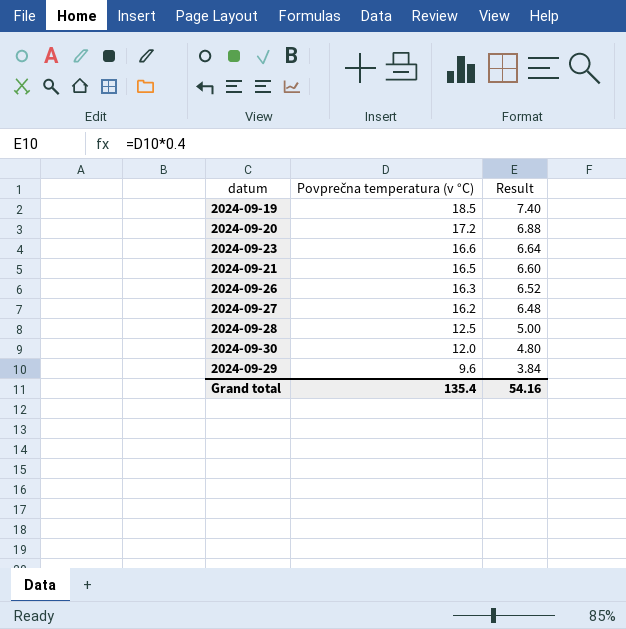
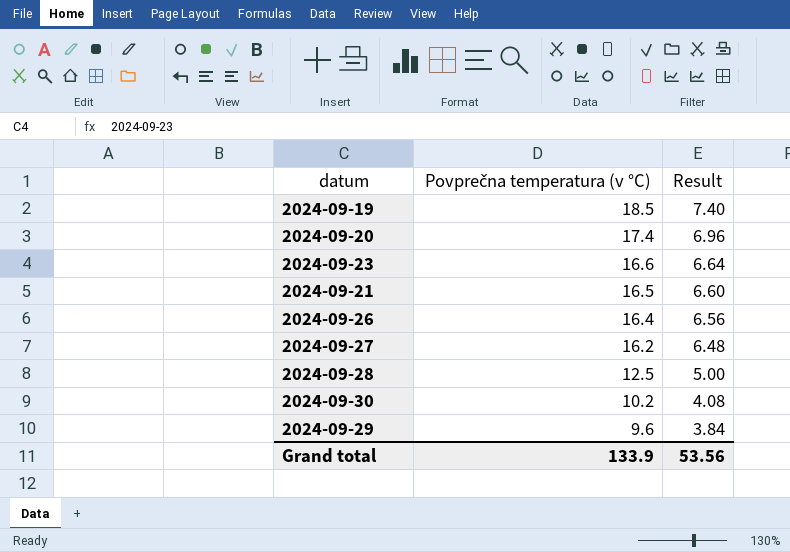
2024-09-20 | Povprečna temperatura (v °C): 17.2 -> 17.4
2024-09-20 | Result: 6.88 -> 6.96
2024-09-26 | Povprečna temperatura (v °C): 16.3 -> 16.4
2024-09-26 | Result: 6.52 -> 6.56
2024-09-30 | Povprečna temperatura (v °C): 12.0 -> 10.2
2024-09-30 | Result: 4.80 -> 4.08
Grand total | Povprečna temperatura (v °C): 135.4 -> 133.9
Grand total | Result: 54.16 -> 53.56

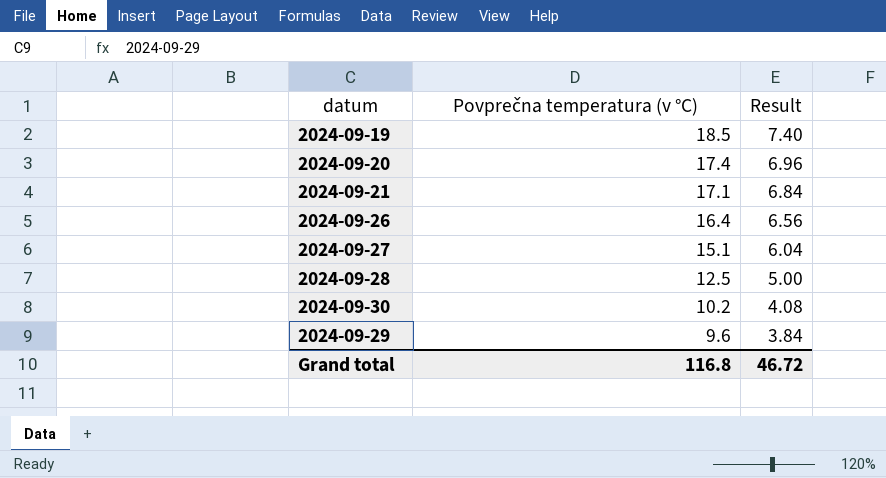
row 2024-09-23: 16.6 | 6.64 -> none
2024-09-21 | Povprečna temperatura (v °C): 16.5 -> 17.1
2024-09-21 | Result: 6.60 -> 6.84
2024-09-27 | Povprečna temperatura (v °C): 16.2 -> 15.1
2024-09-27 | Result: 6.48 -> 6.04
Grand total | Povprečna temperatura (v °C): 133.9 -> 116.8
Grand total | Result: 53.56 -> 46.72

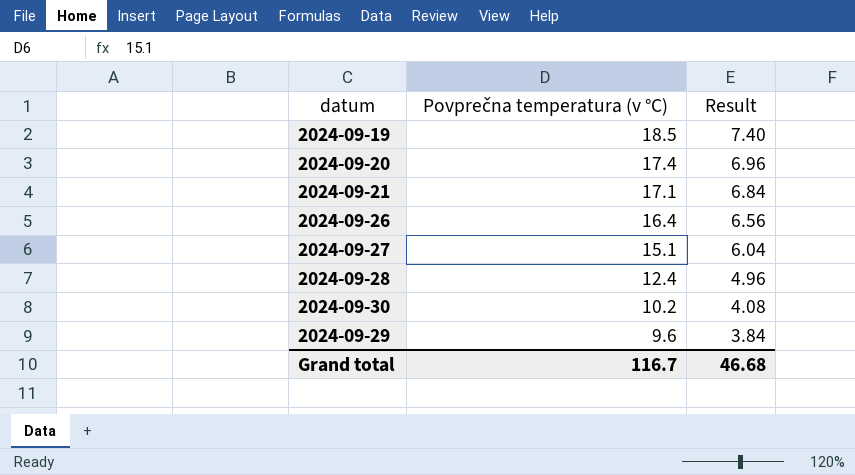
2024-09-28 | Povprečna temperatura (v °C): 12.5 -> 12.4
2024-09-28 | Result: 5.00 -> 4.96
Grand total | Povprečna temperatura (v °C): 116.8 -> 116.7
Grand total | Result: 46.72 -> 46.68

